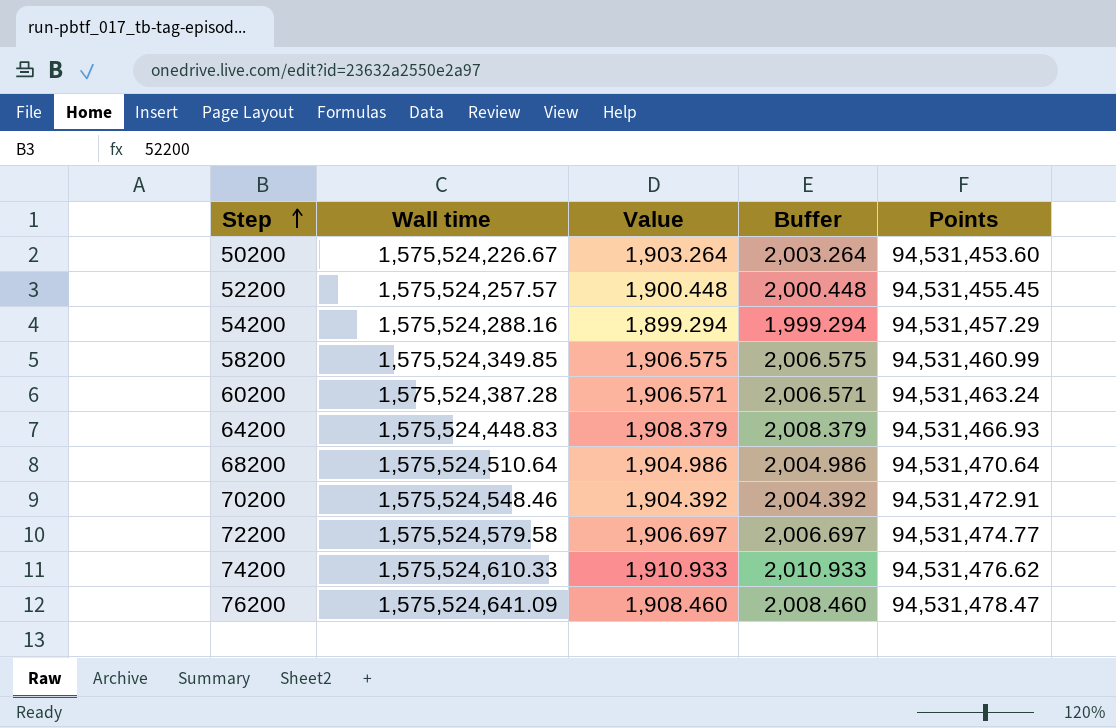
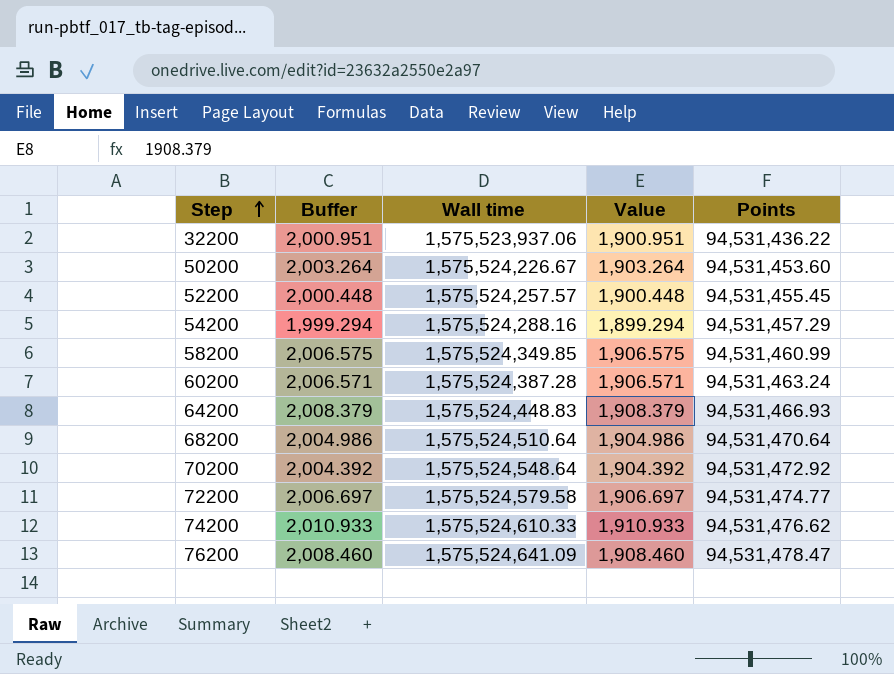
column Buffer | position: 4 -> 2
row 32200: none -> 2,000.951 | 1,575,523,937.06 | 1,900.951 | 94,531,436.22
70200 | Wall time: 1,575,524,548.46 -> 1,575,524,548.64
70200 | Points: 94,531,472.91 -> 94,531,472.92

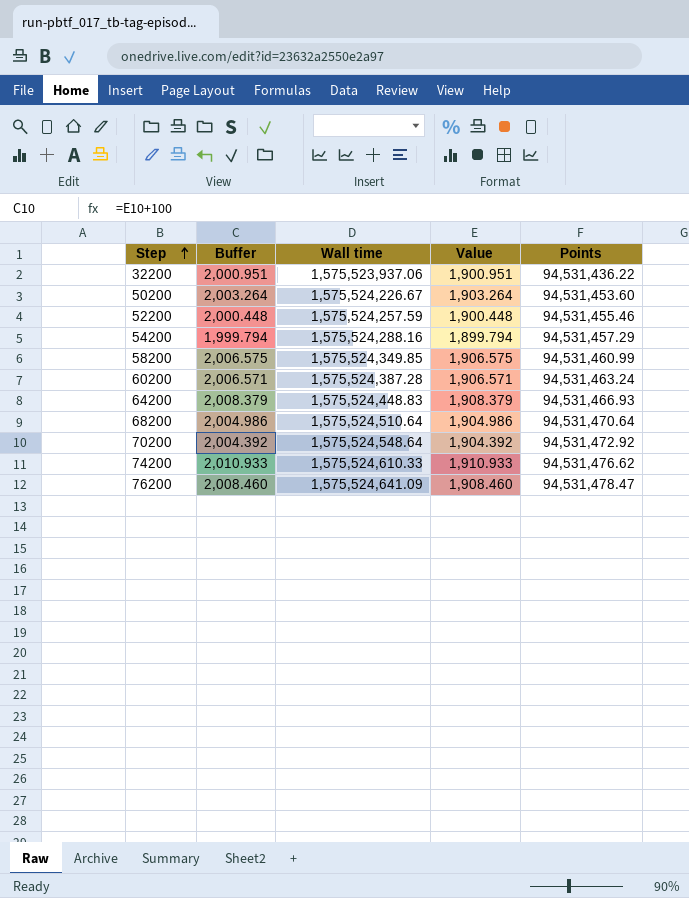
row 72200: 2,006.697 | 1,575,524,579.58 | 1,906.697 | 94,531,474.77 -> none
52200 | Wall time: 1,575,524,257.57 -> 1,575,524,257.59
52200 | Points: 94,531,455.45 -> 94,531,455.46
54200 | Buffer: 1,999.294 -> 1,999.794
54200 | Value: 1,899.294 -> 1,899.794

